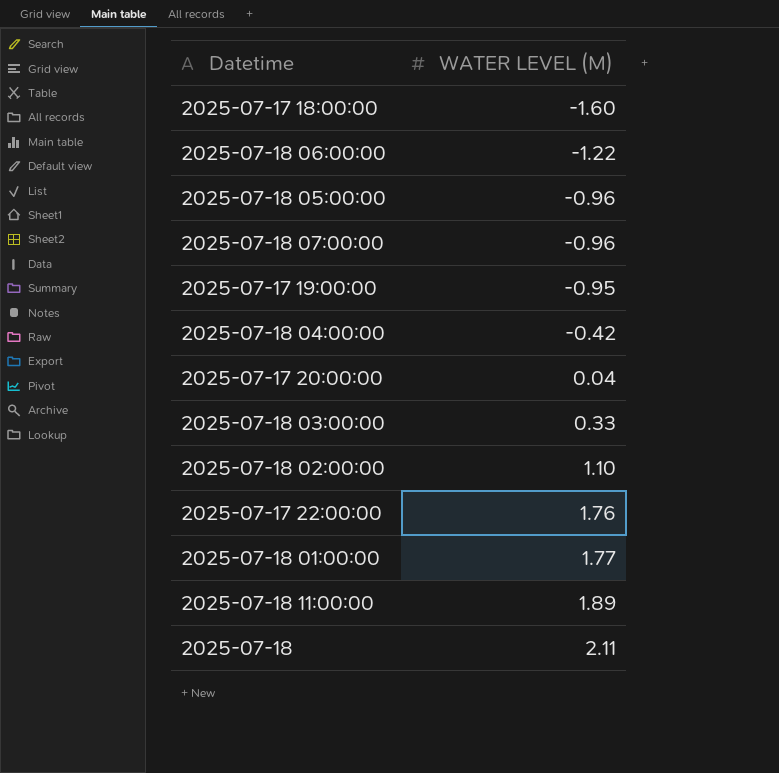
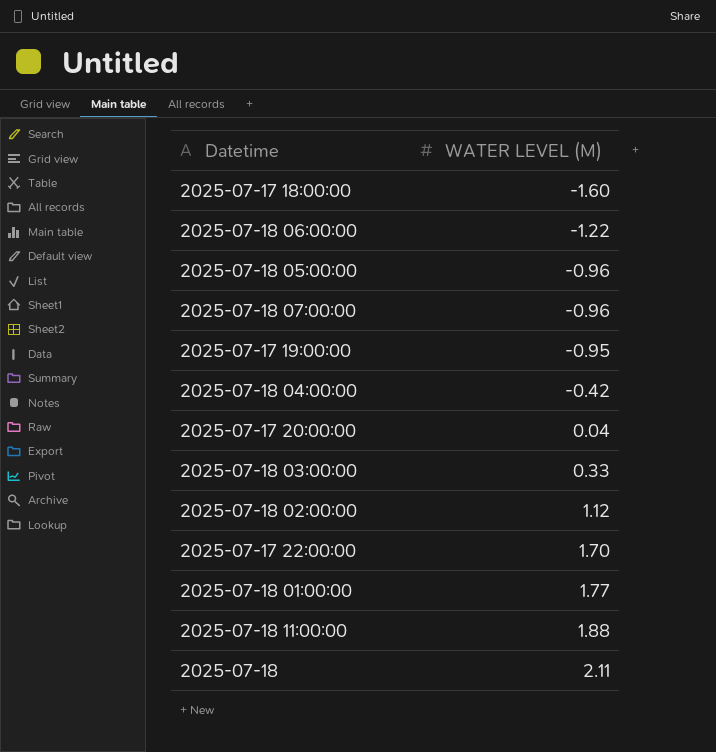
2025-07-18 02:00:00 | WATER LEVEL (M): 1.10 -> 1.12
2025-07-17 22:00:00 | WATER LEVEL (M): 1.76 -> 1.70
2025-07-18 11:00:00 | WATER LEVEL (M): 1.89 -> 1.88

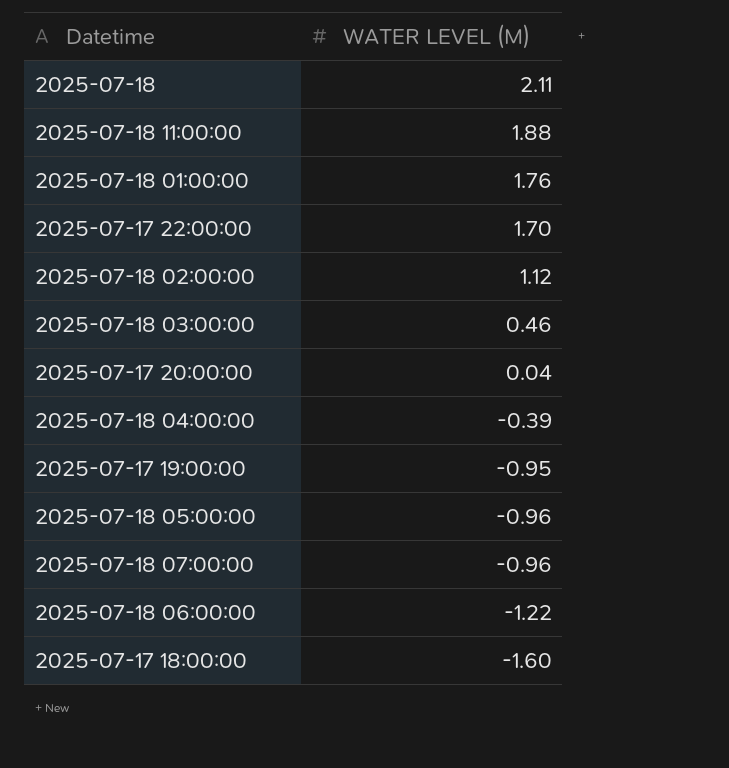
row order: WATER LEVEL (M) ascending -> WATER LEVEL (M) descending
2025-07-18 01:00:00 | WATER LEVEL (M): 1.77 -> 1.76
2025-07-18 03:00:00 | WATER LEVEL (M): 0.33 -> 0.46
2025-07-18 04:00:00 | WATER LEVEL (M): -0.42 -> -0.39

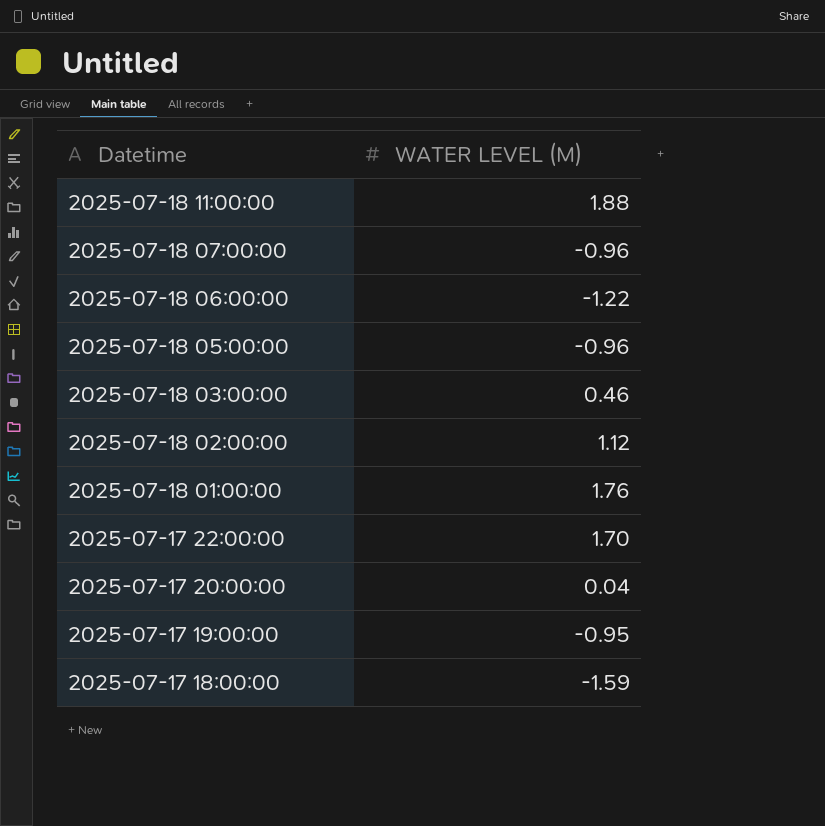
row order: WATER LEVEL (M) descending -> Datetime descending
row 2025-07-18: 2.11 -> none
row 2025-07-18 04:00:00: -0.39 -> none
2025-07-17 18:00:00 | WATER LEVEL (M): -1.60 -> -1.59

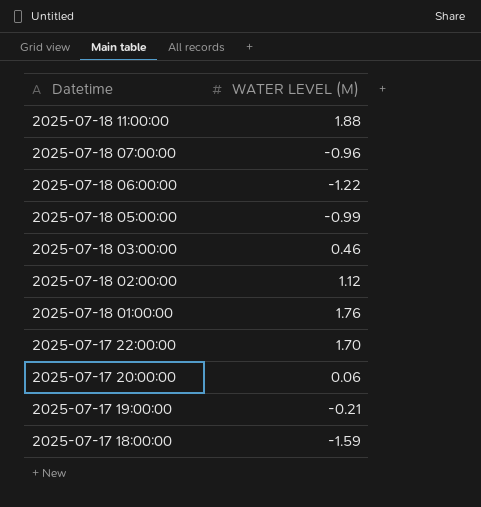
2025-07-18 05:00:00 | WATER LEVEL (M): -0.96 -> -0.99
2025-07-17 20:00:00 | WATER LEVEL (M): 0.04 -> 0.06
2025-07-17 19:00:00 | WATER LEVEL (M): -0.95 -> -0.21

